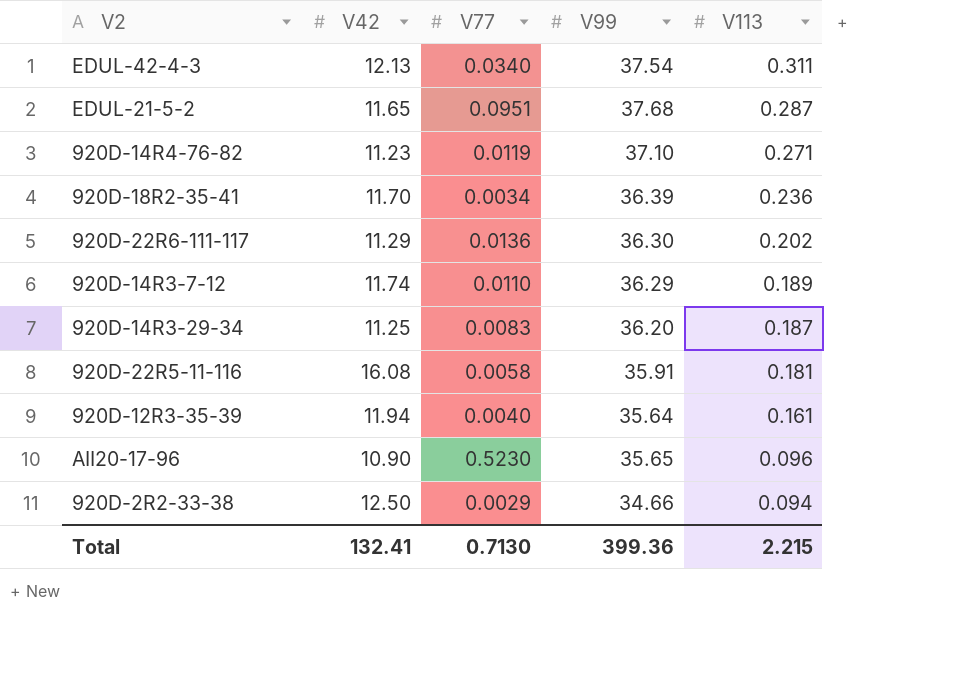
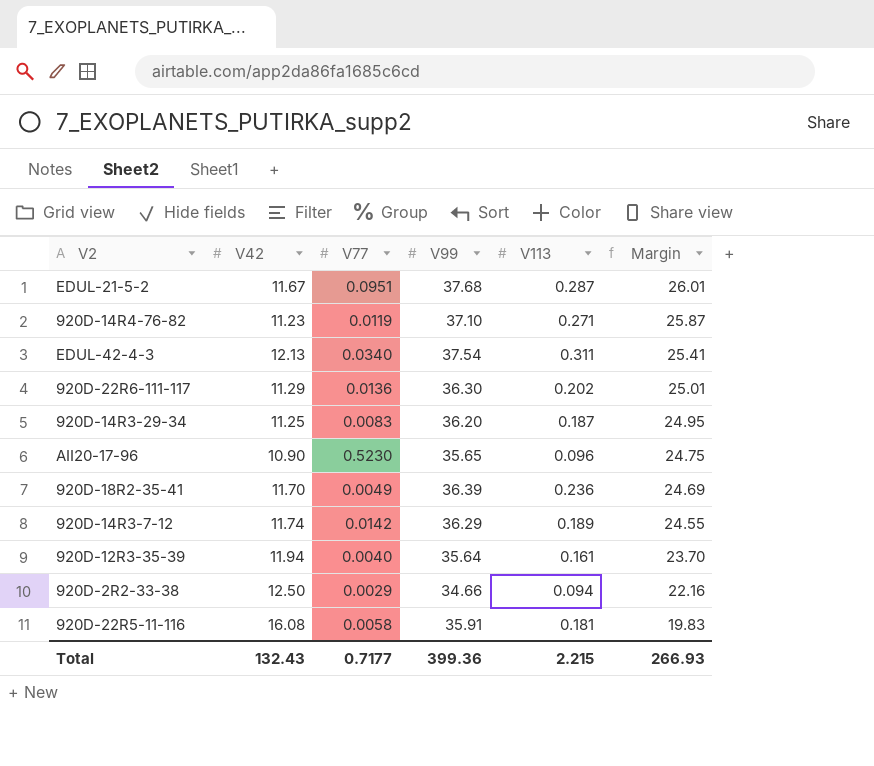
row order: V113 descending -> Margin descending
column Margin | formula: none -> [V99] - [V42]
EDUL-21-5-2 | V42: 11.65 -> 11.67
920D-18R2-35-41 | V77: 0.0034 -> 0.0049
920D-14R3-7-12 | V77: 0.0110 -> 0.0142
Total | V42: 132.41 -> 132.43
Total | V77: 0.7130 -> 0.7177

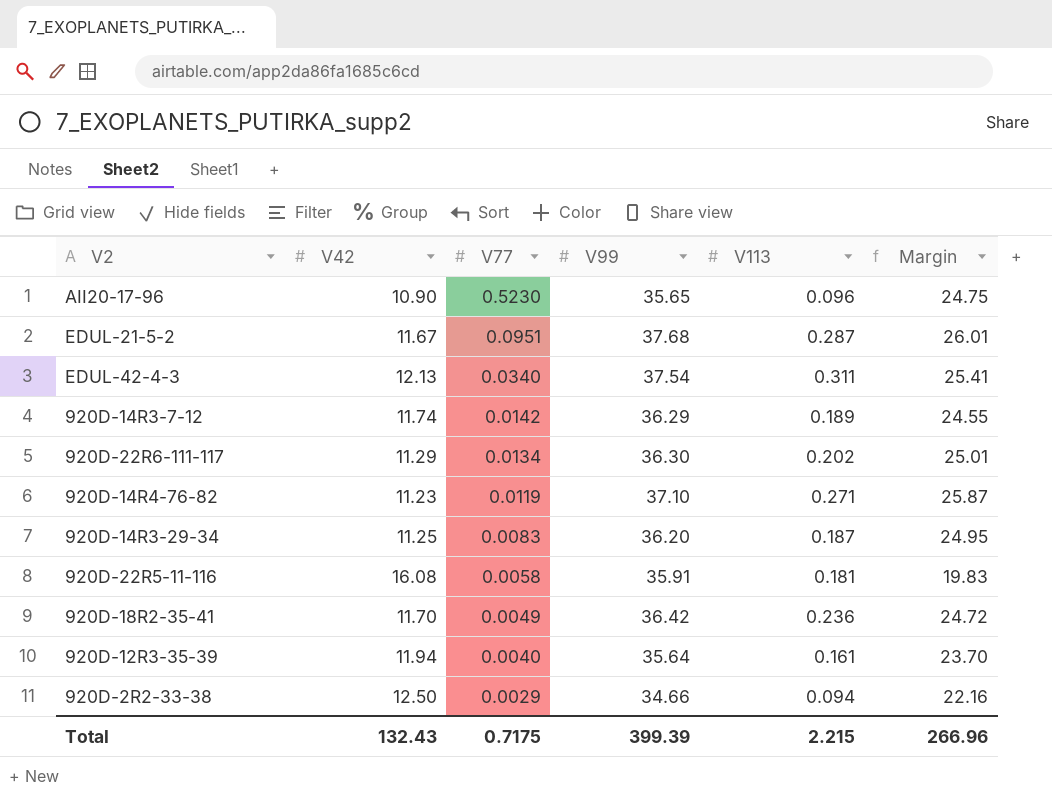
row order: Margin descending -> V77 descending
920D-22R6-111-117 | V77: 0.0136 -> 0.0134
920D-18R2-35-41 | V99: 36.39 -> 36.42
920D-18R2-35-41 | Margin: 24.69 -> 24.72
Total | V77: 0.7177 -> 0.7175
Total | V99: 399.36 -> 399.39
Total | Margin: 266.93 -> 266.96

